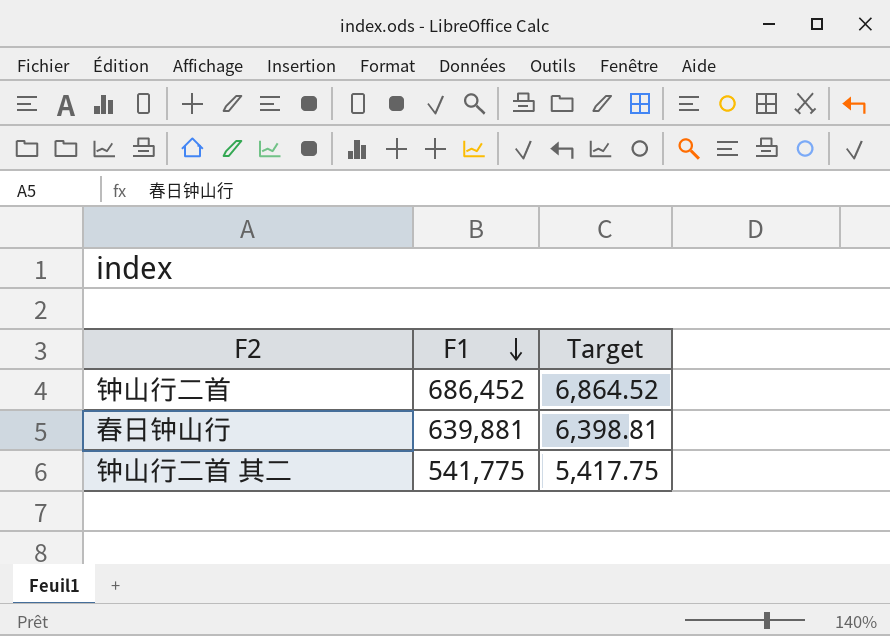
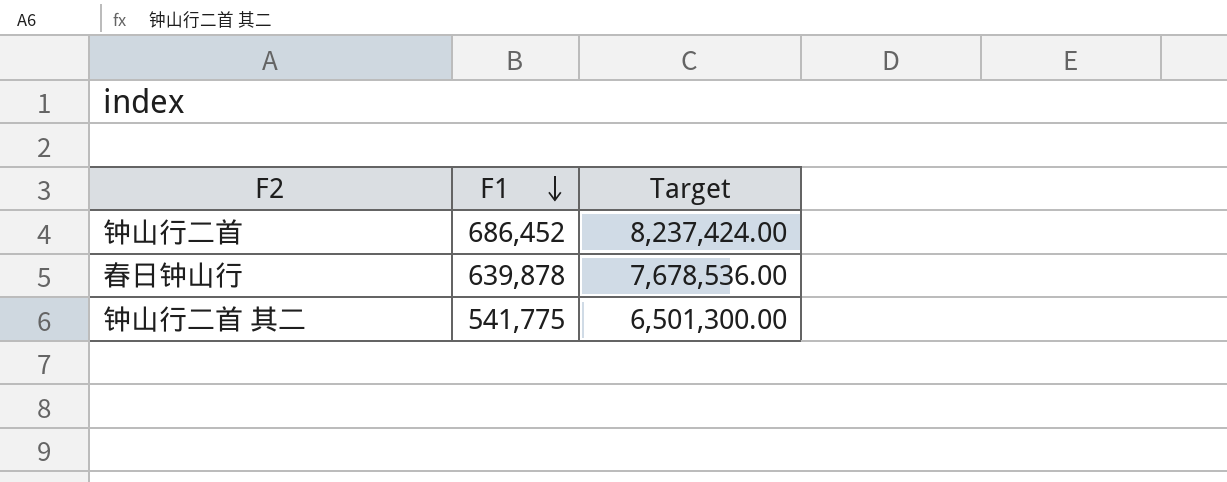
column Target | formula: [F1] * 0.01 -> [F1] * 12
春日钟山行 | F1: 639,881 -> 639,878

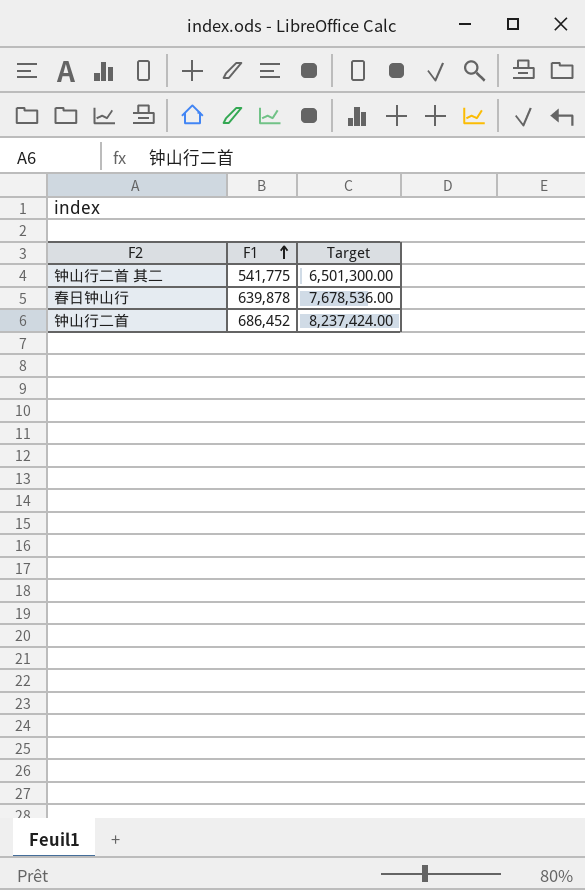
row order: F1 descending -> F1 ascending

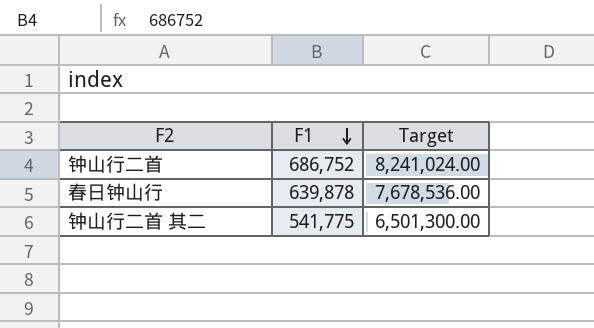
row order: F1 ascending -> F1 descending
钟山行二首 | F1: 686,452 -> 686,752
钟山行二首 | Target: 8,237,424.00 -> 8,241,024.00

